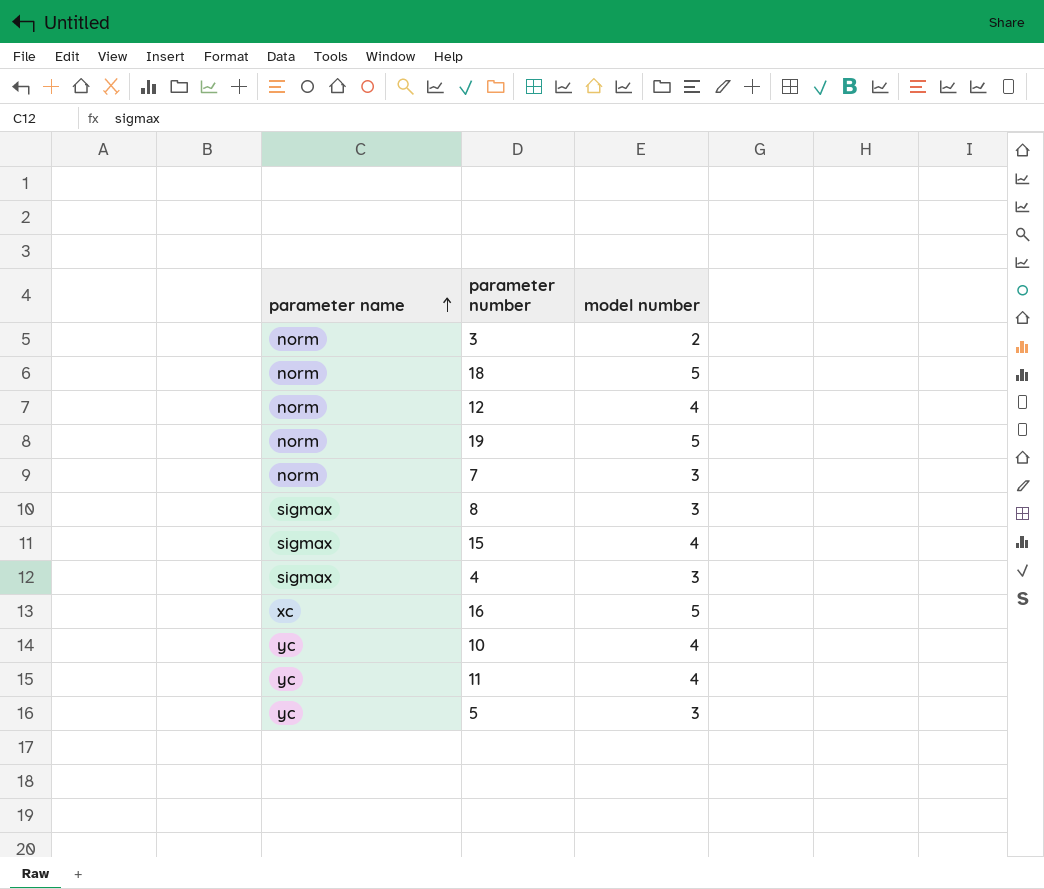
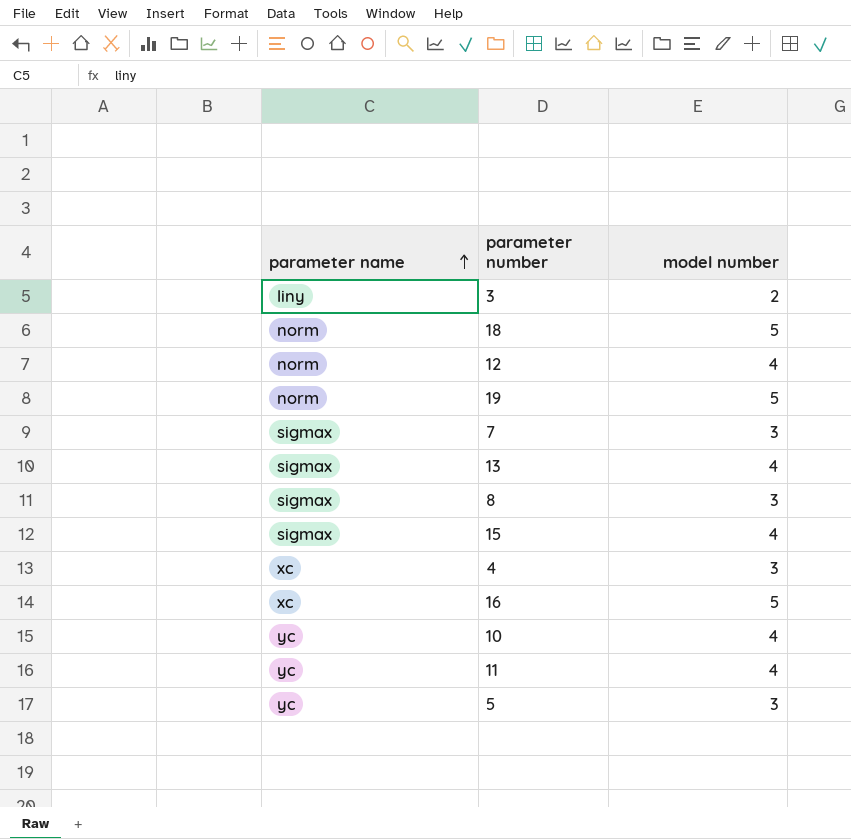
3 | parameter name: norm -> liny
7 | parameter name: norm -> sigmax
row 13: none -> sigmax | 4
4 | parameter name: sigmax -> xc

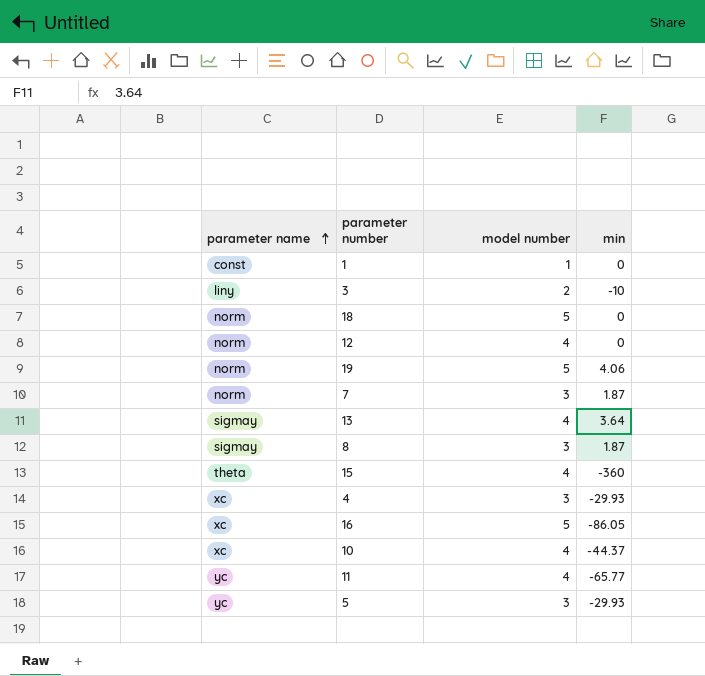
column min | position: none -> 4
row 1: none -> const | 1 | 0
7 | parameter name: sigmax -> norm
13 | parameter name: sigmax -> sigmay
8 | parameter name: sigmax -> sigmay
15 | parameter name: sigmax -> theta
10 | parameter name: yc -> xc

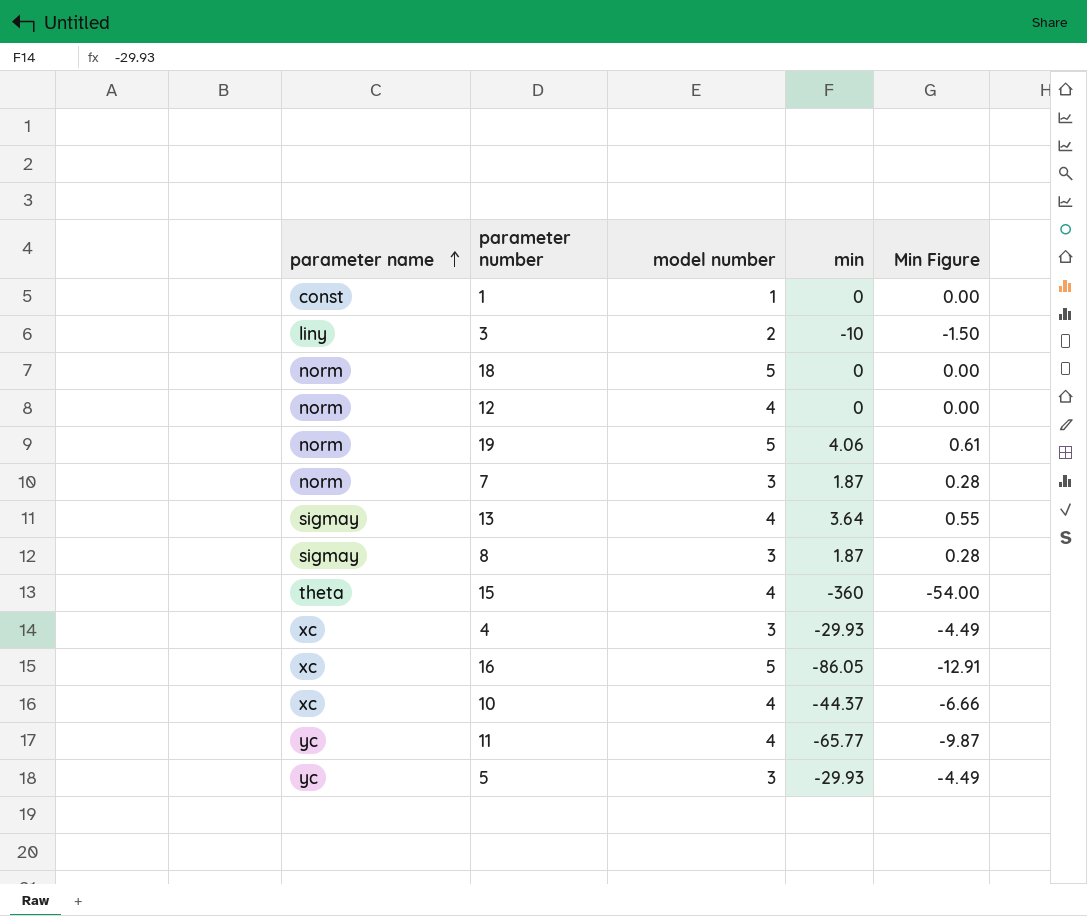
column Min Figure | formula: none -> [min] * 0.15

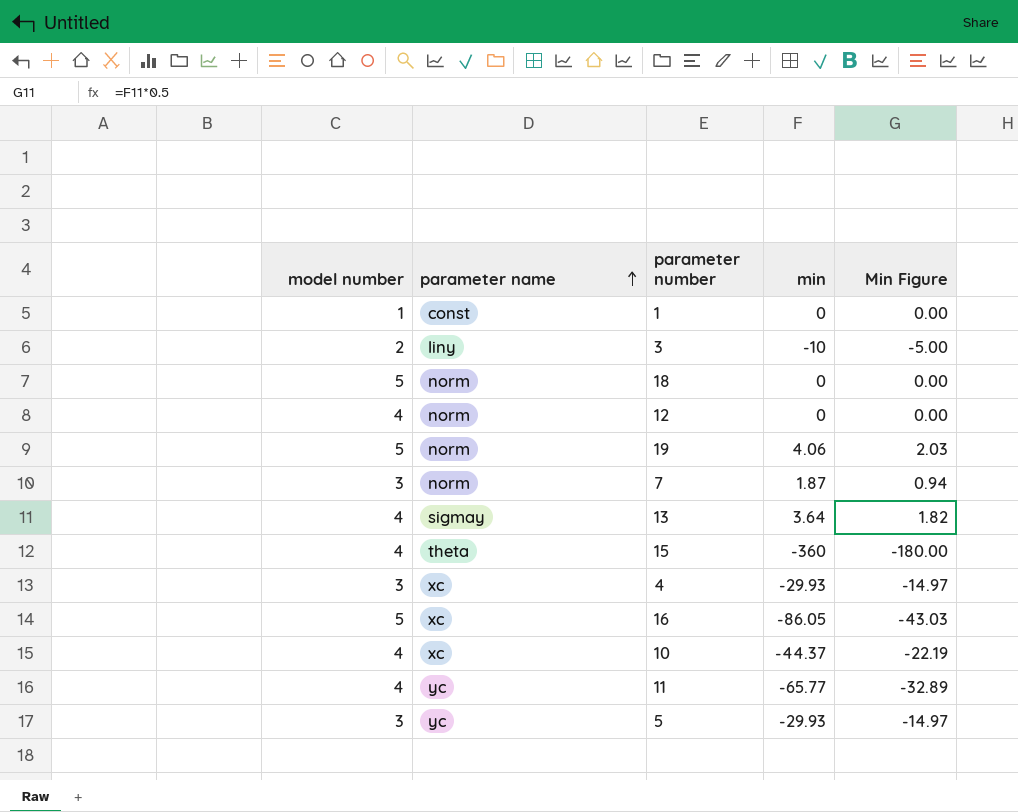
column model number | position: 3 -> 1
column Min Figure | formula: [min] * 0.15 -> [min] * 0.5
row 8: sigmay | 3 | 1.87 | 0.28 -> none

